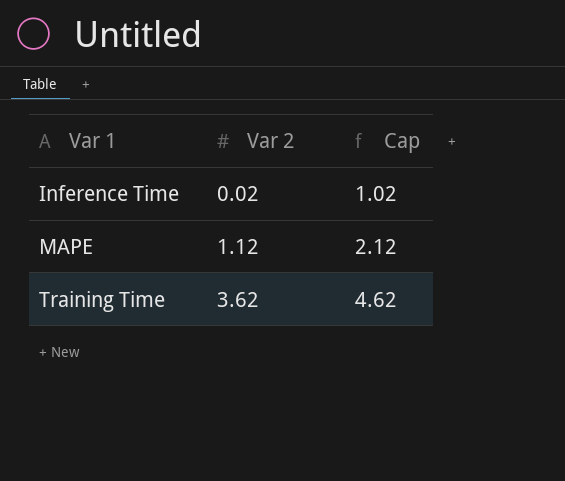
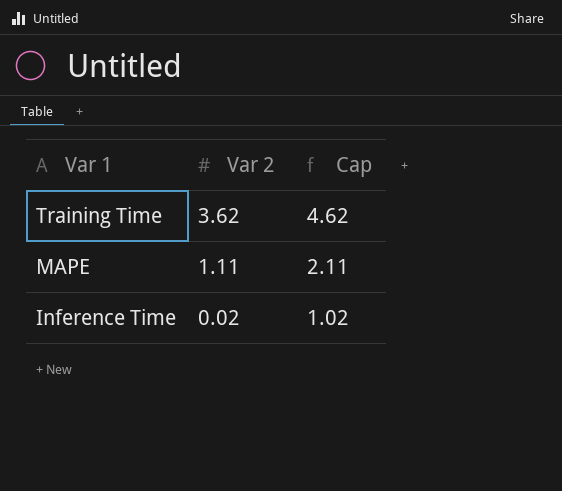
row order: Var 1 ascending -> Var 1 descending
MAPE | Var 2: 1.12 -> 1.11
MAPE | Cap: 2.12 -> 2.11

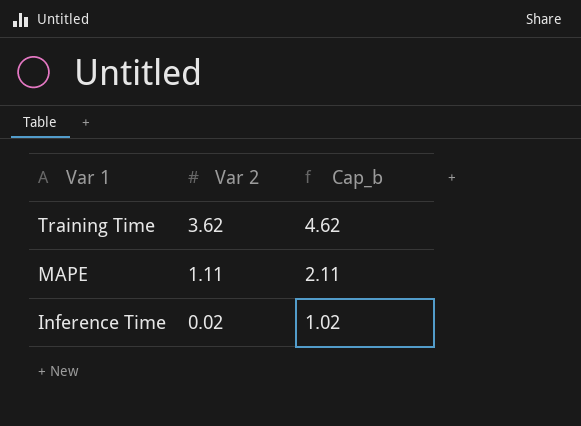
column name: Cap -> Cap_b

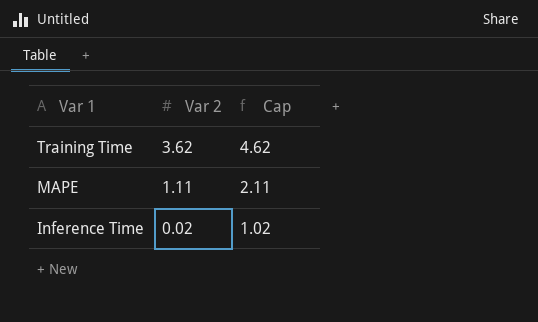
column name: Cap_b -> Cap

